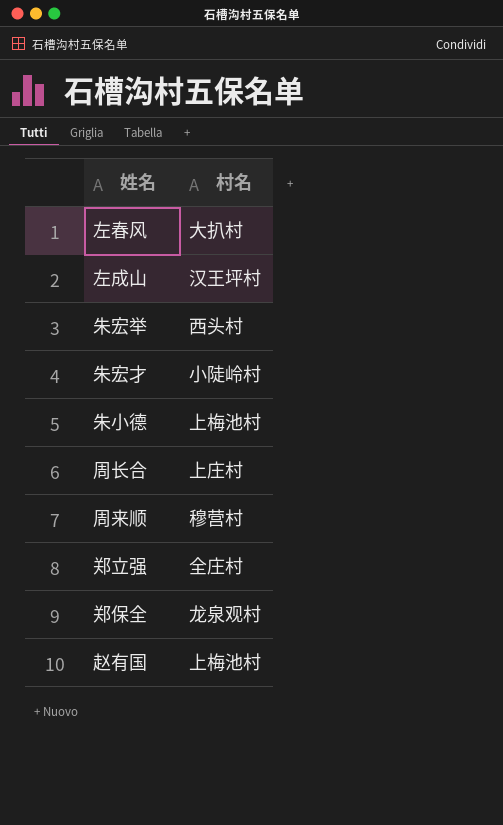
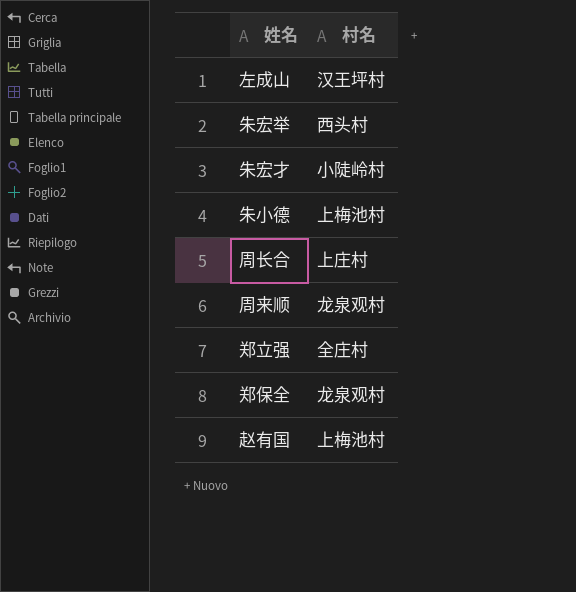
row 左春风: 大扒村 -> none
周来顺 | 村名: 穆营村 -> 龙泉观村

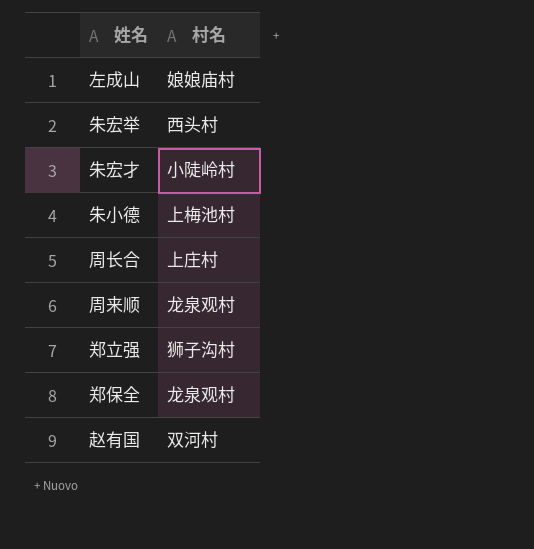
左成山 | 村名: 汉王坪村 -> 娘娘庙村
郑立强 | 村名: 全庄村 -> 狮子沟村
赵有国 | 村名: 上梅池村 -> 双河村

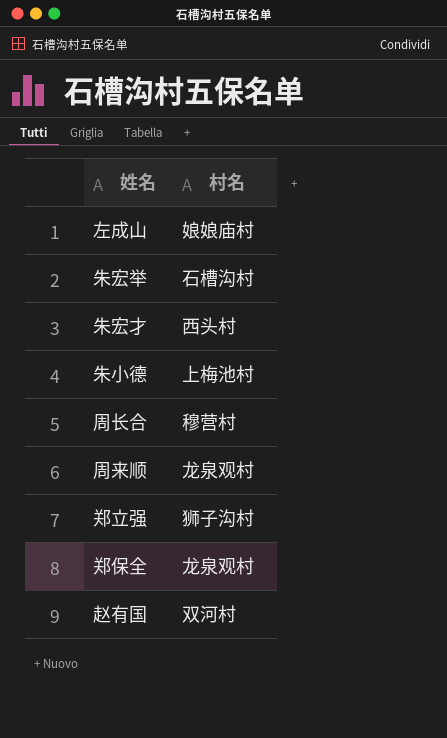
朱宏举 | 村名: 西头村 -> 石槽沟村
朱宏才 | 村名: 小陡岭村 -> 西头村
周长合 | 村名: 上庄村 -> 穆营村

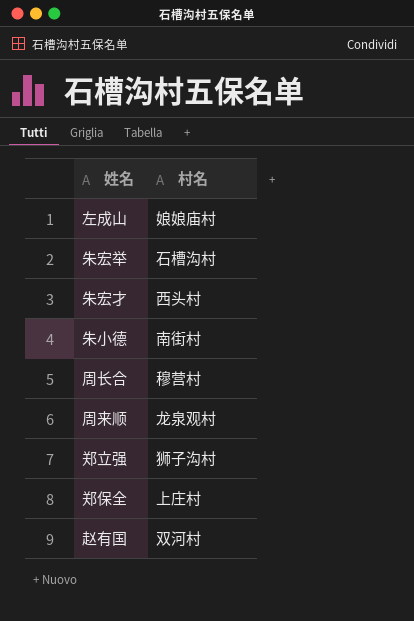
朱小德 | 村名: 上梅池村 -> 南街村
郑保全 | 村名: 龙泉观村 -> 上庄村

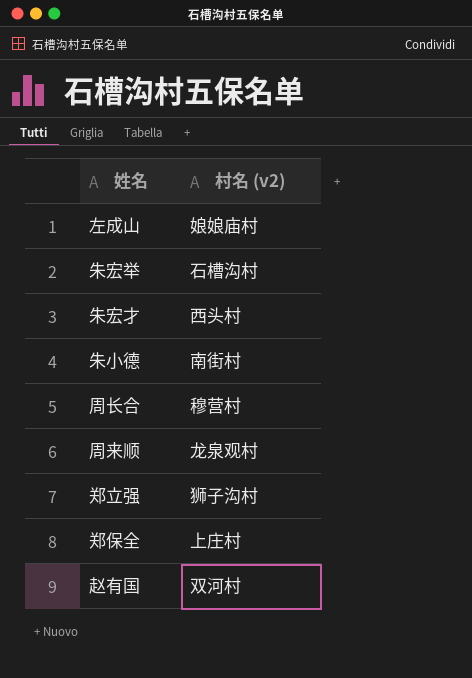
column name: 村名 -> 村名 (v2)

